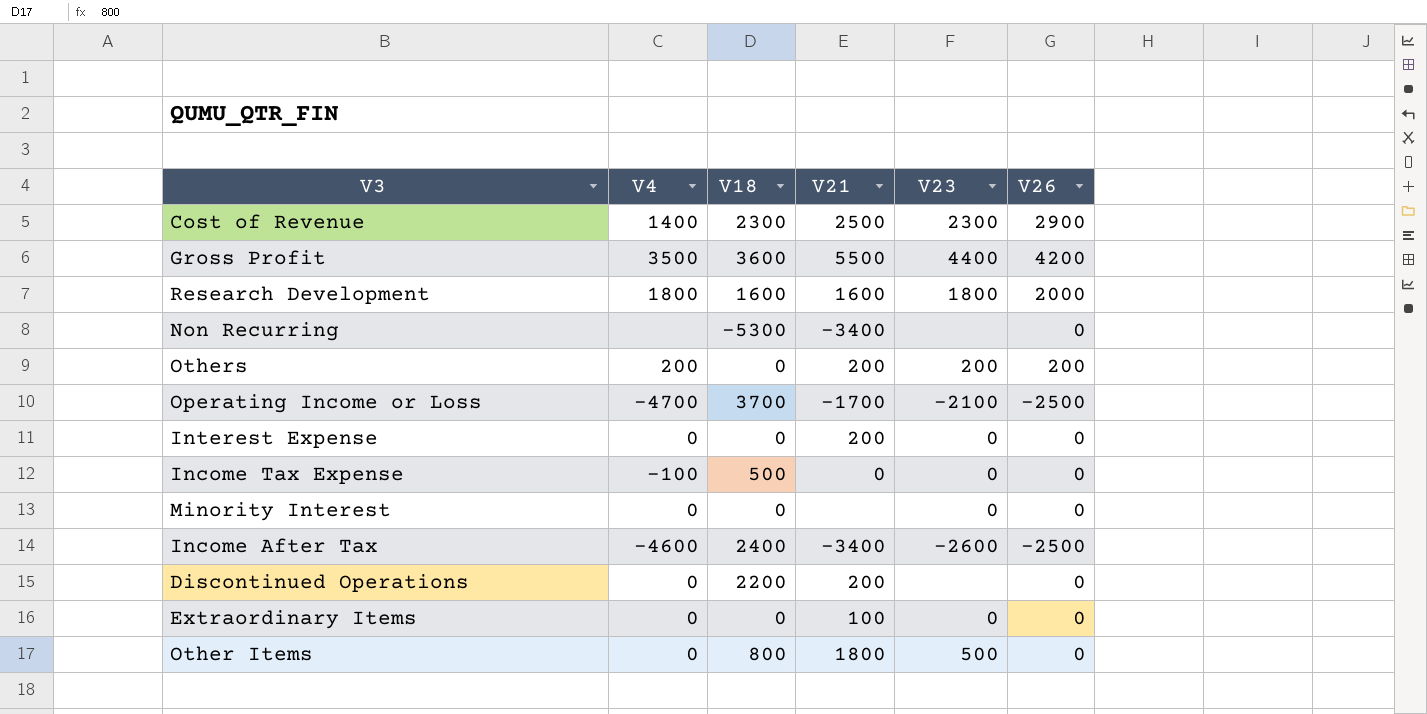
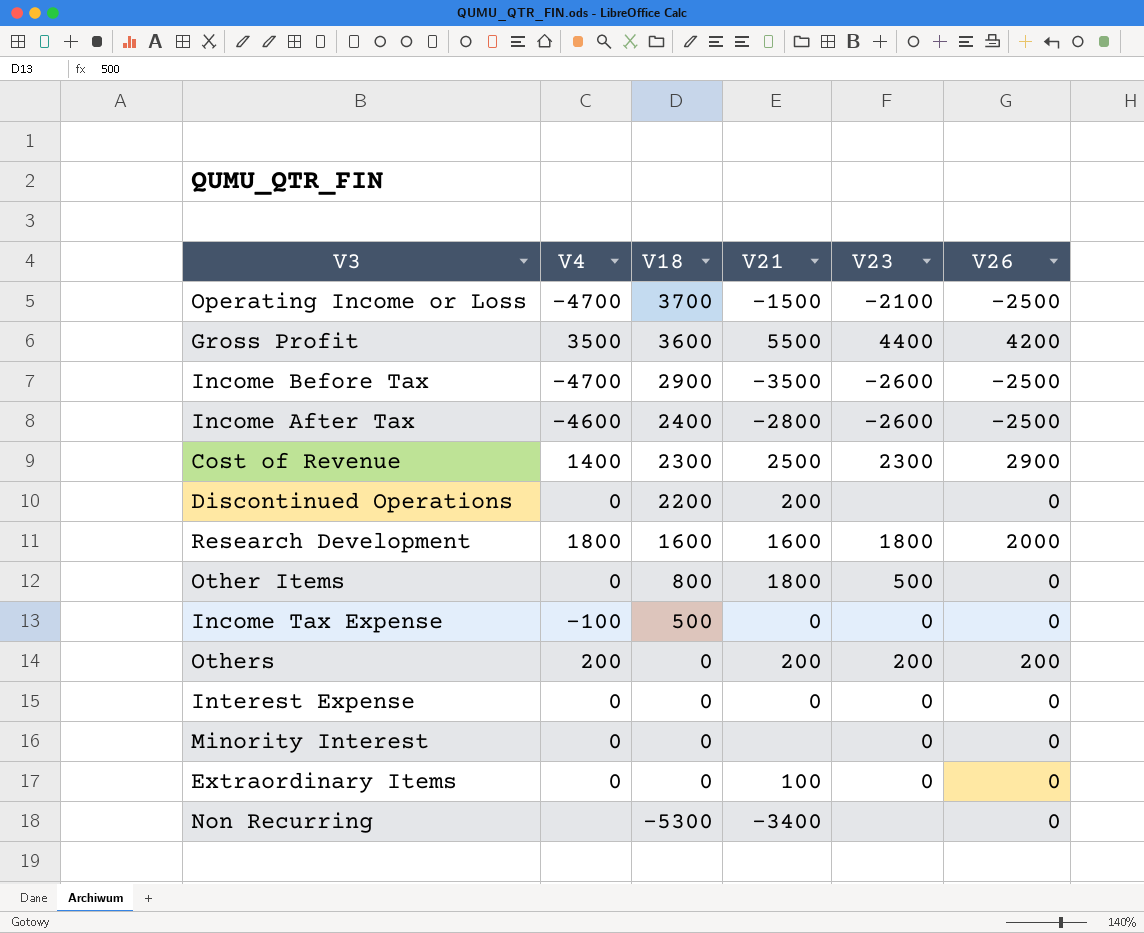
row order: none -> V18 descending
Operating Income or Loss | V21: -1700 -> -1500
row Income Before Tax: none -> -4700 | 2900 | -3500 | -2600 | -2500
Income After Tax | V21: -3400 -> -2800
Interest Expense | V21: 200 -> 0

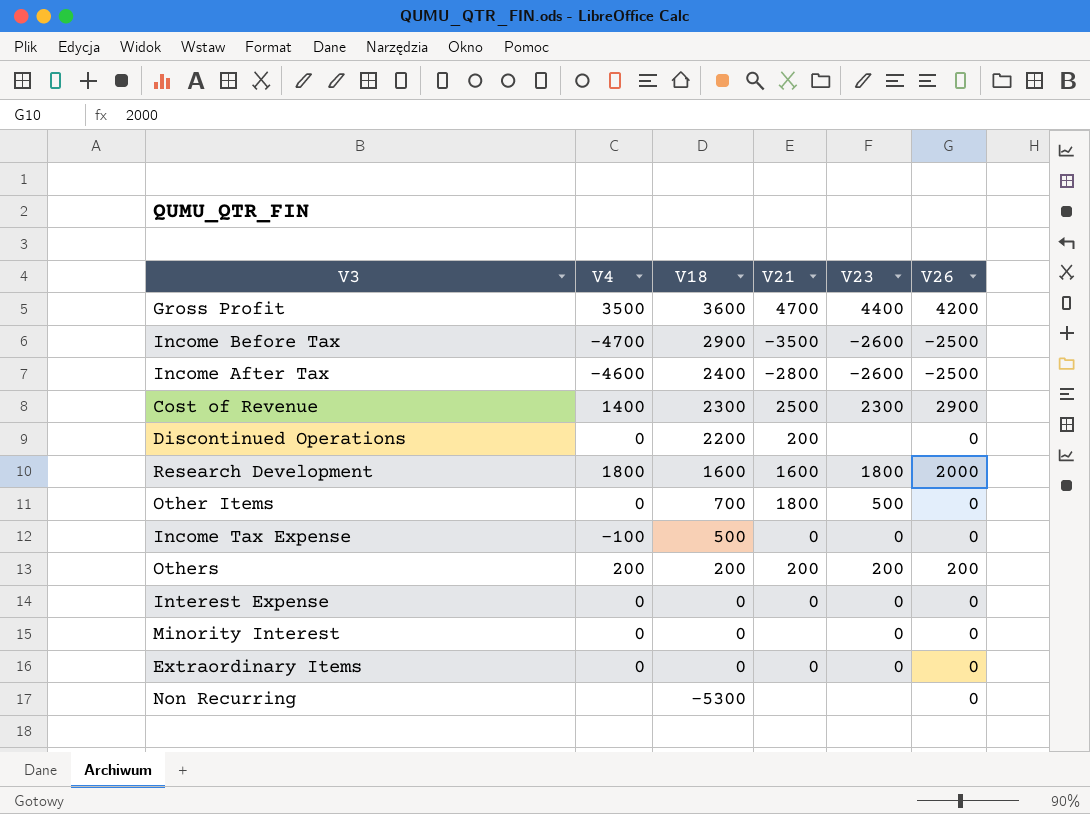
row Operating Income or Loss: -4700 | 3700 | -1500 | -2100 | -2500 -> none
Gross Profit | V21: 5500 -> 4700
Other Items | V18: 800 -> 700
Others | V18: 0 -> 200
Extraordinary Items | V21: 100 -> 0
Non Recurring | V21: -3400 -> none

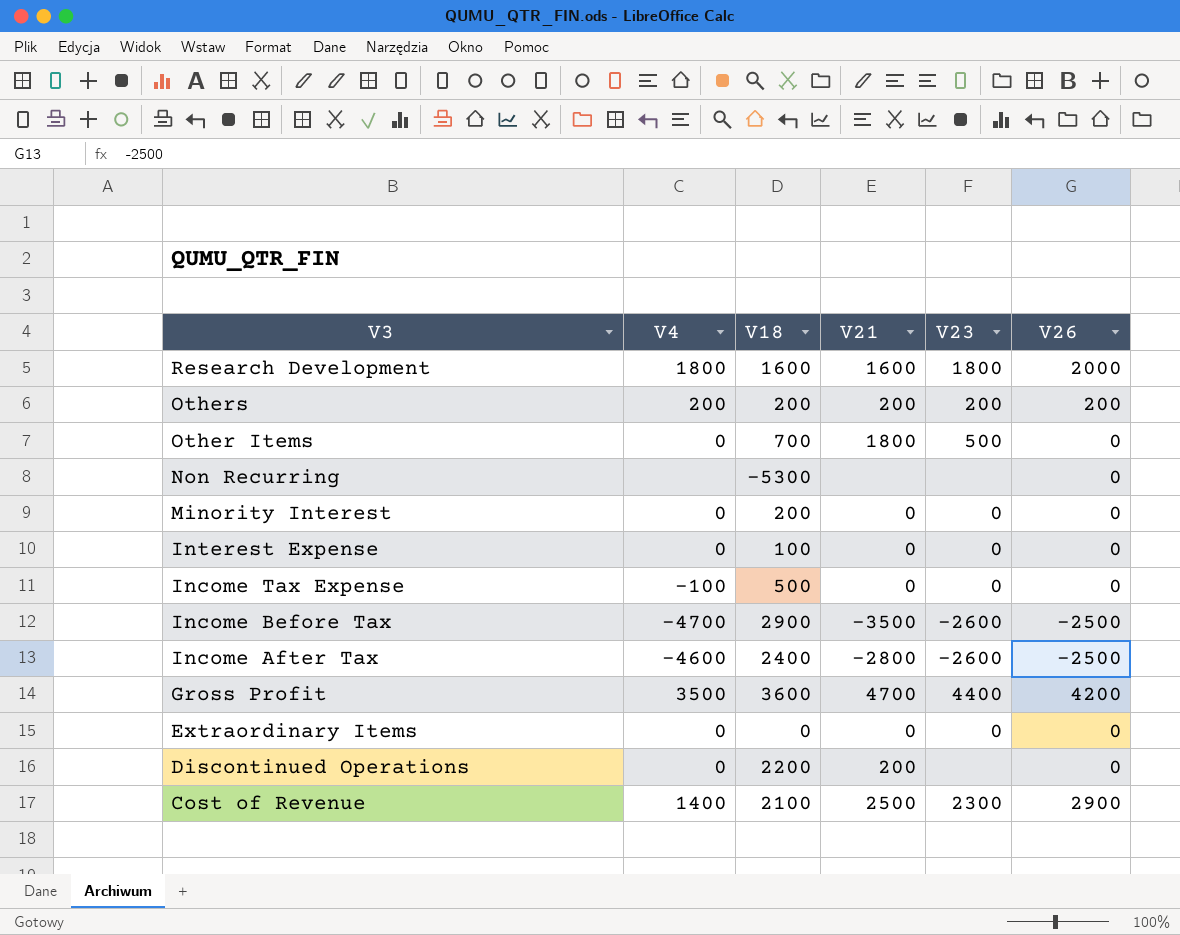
row order: V18 descending -> V3 descending
Minority Interest | V18: 0 -> 200
Minority Interest | V21: none -> 0
Interest Expense | V18: 0 -> 100
Cost of Revenue | V18: 2300 -> 2100

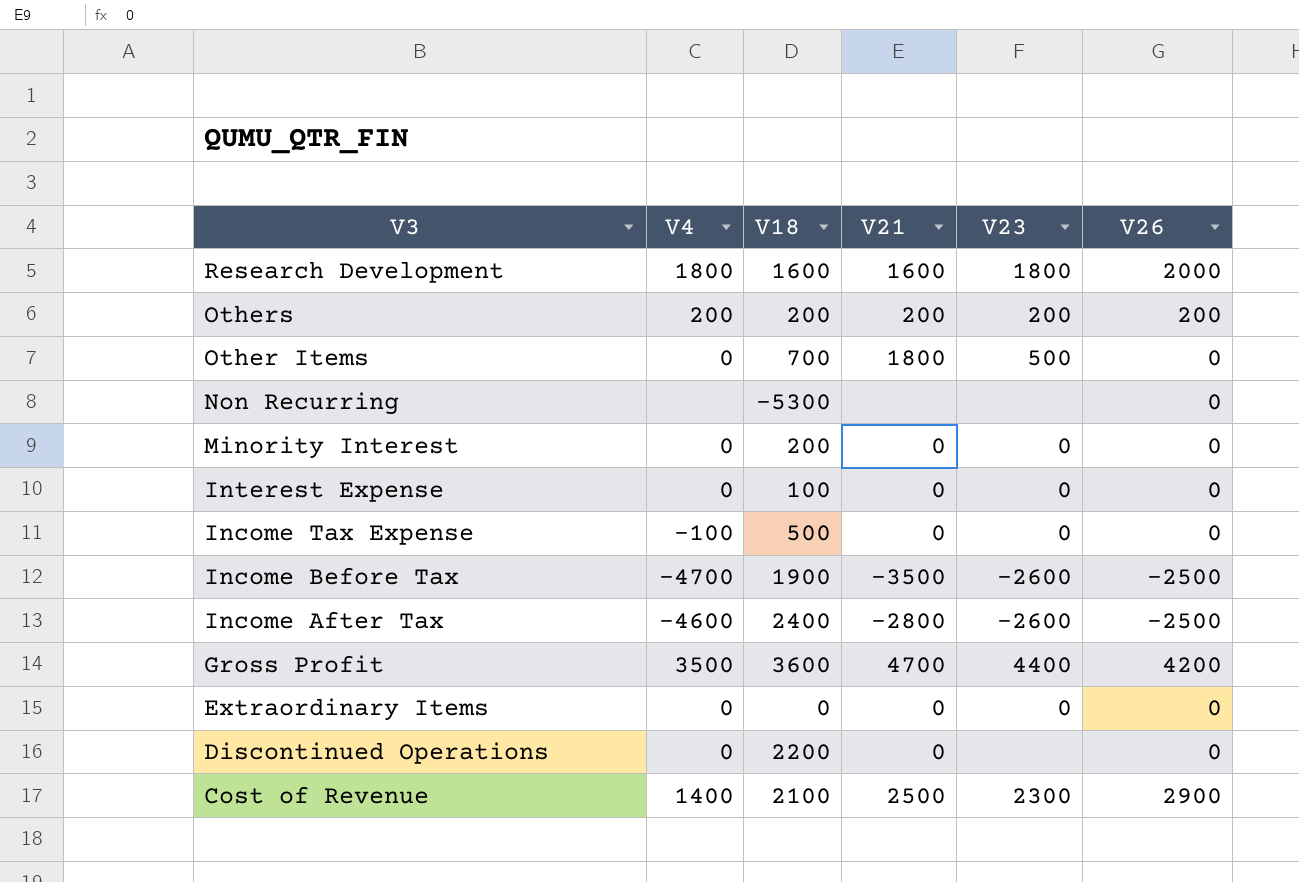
Income Before Tax | V18: 2900 -> 1900
Discontinued Operations | V21: 200 -> 0

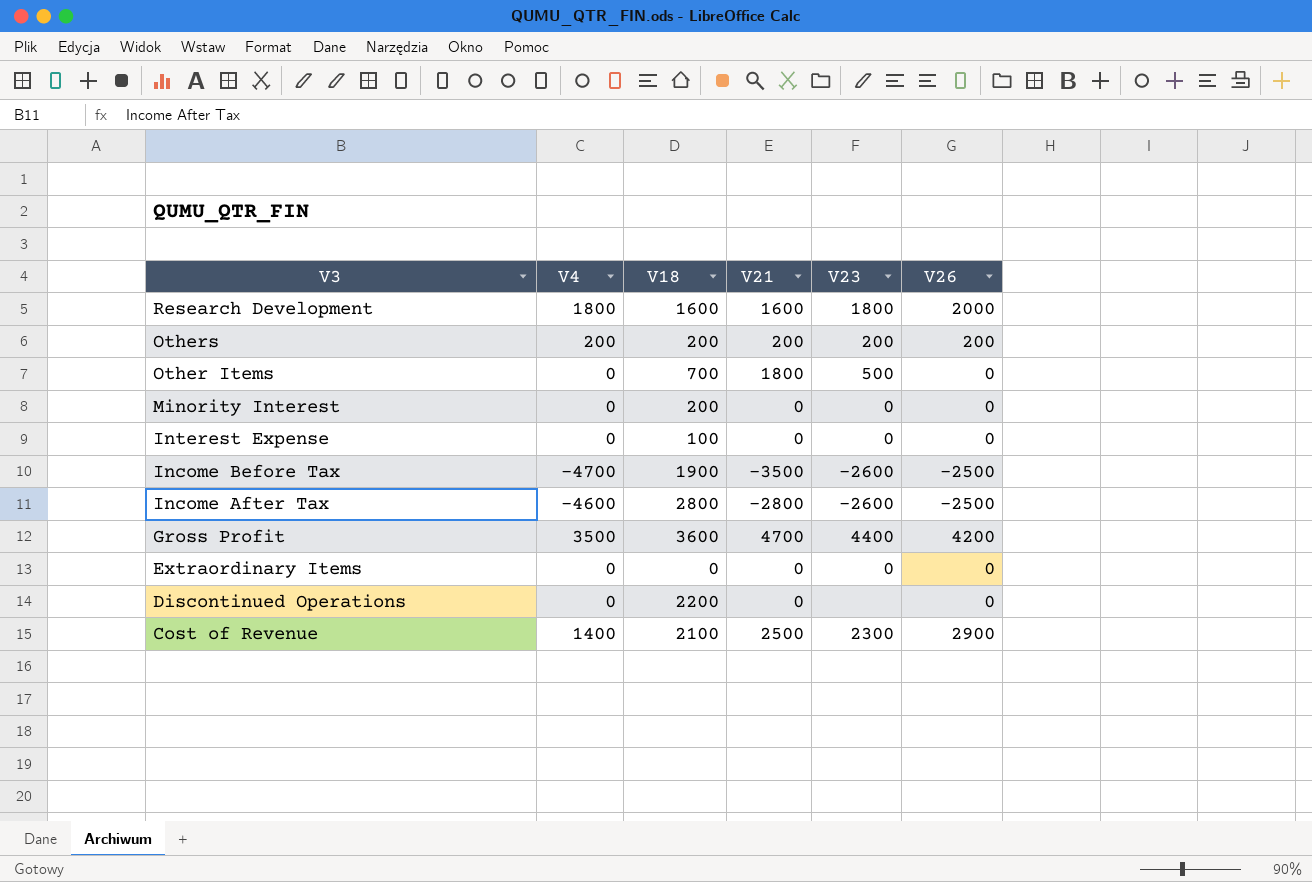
row Non Recurring: none | -5300 | none | none | 0 -> none
row Income Tax Expense: -100 | 500 | 0 | 0 | 0 -> none
Income After Tax | V18: 2400 -> 2800

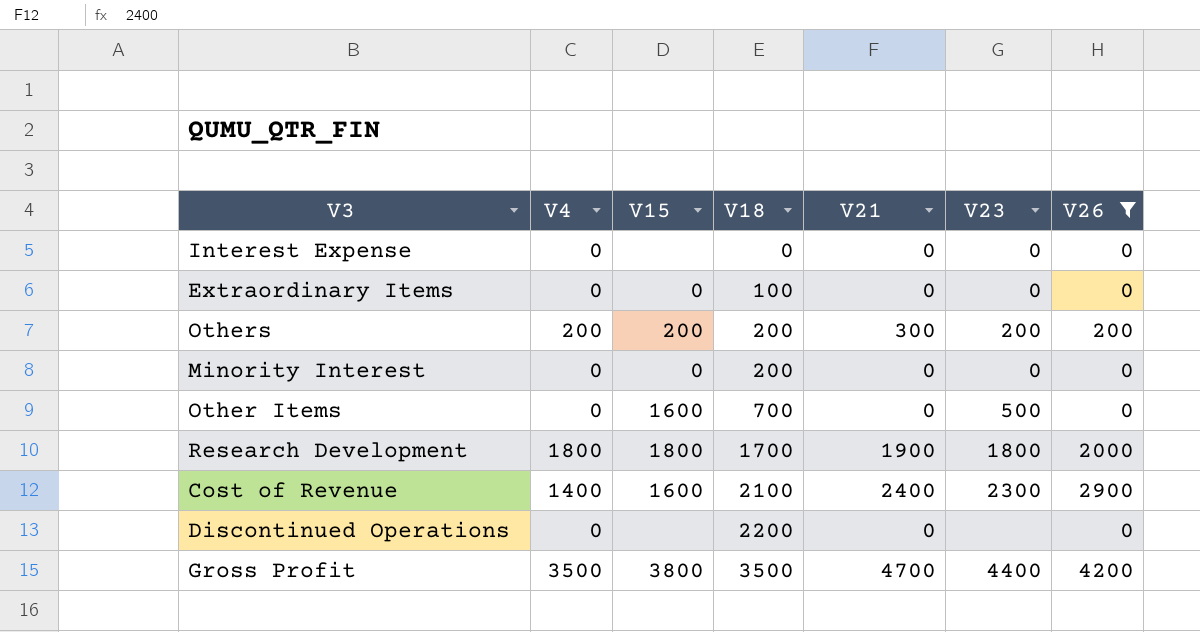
filter: none -> V26 != -2500
row order: V3 descending -> V18 ascending
column V15 | position: none -> 3
Interest Expense | V18: 100 -> 0
Extraordinary Items | V18: 0 -> 100
Others | V21: 200 -> 300
Other Items | V21: 1800 -> 0
Research Development | V18: 1600 -> 1700
Research Development | V21: 1600 -> 1900
Cost of Revenue | V21: 2500 -> 2400
Gross Profit | V18: 3600 -> 3500

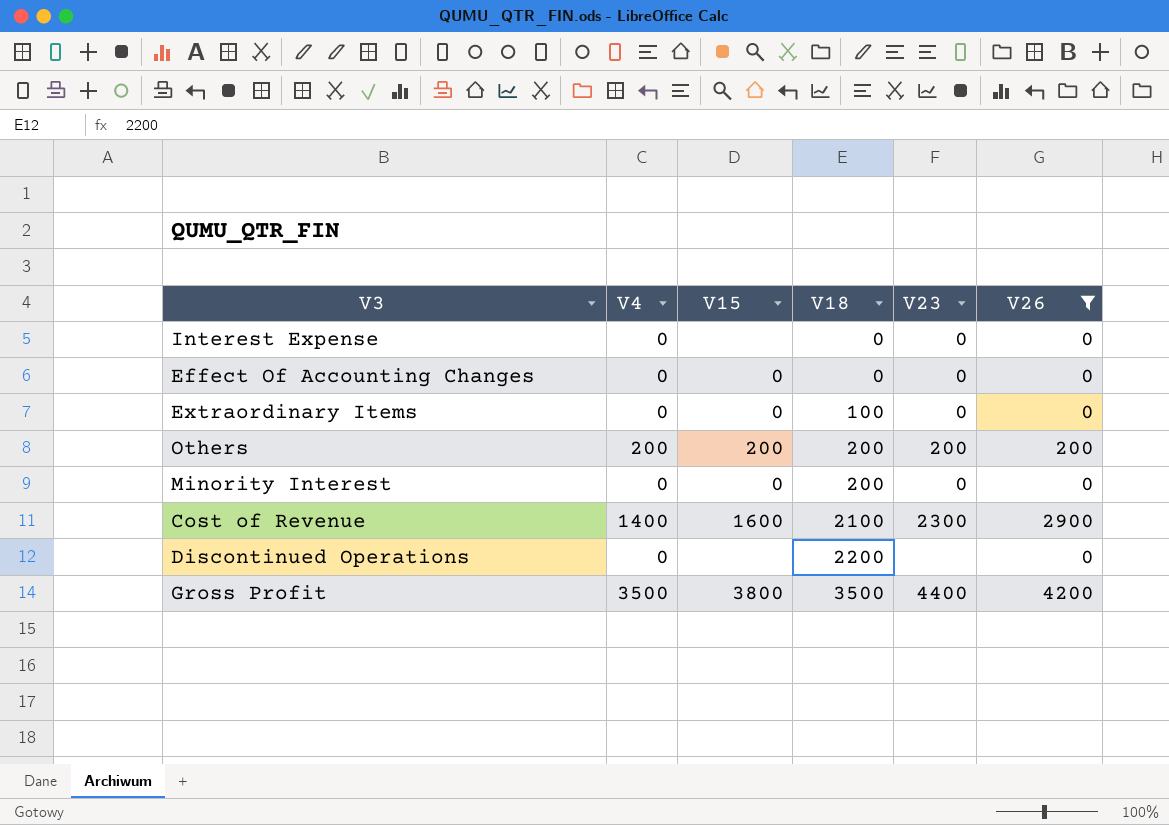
column V21 | position: 5 -> none
row Other Items: 0 | 1600 | 700 | 0 | 500 | 0 -> none
row Research Development: 1800 | 1800 | 1700 | 1900 | 1800 | 2000 -> none
row Effect Of Accounting Changes: none -> 0 | 0 | 0 | 0 | 0

